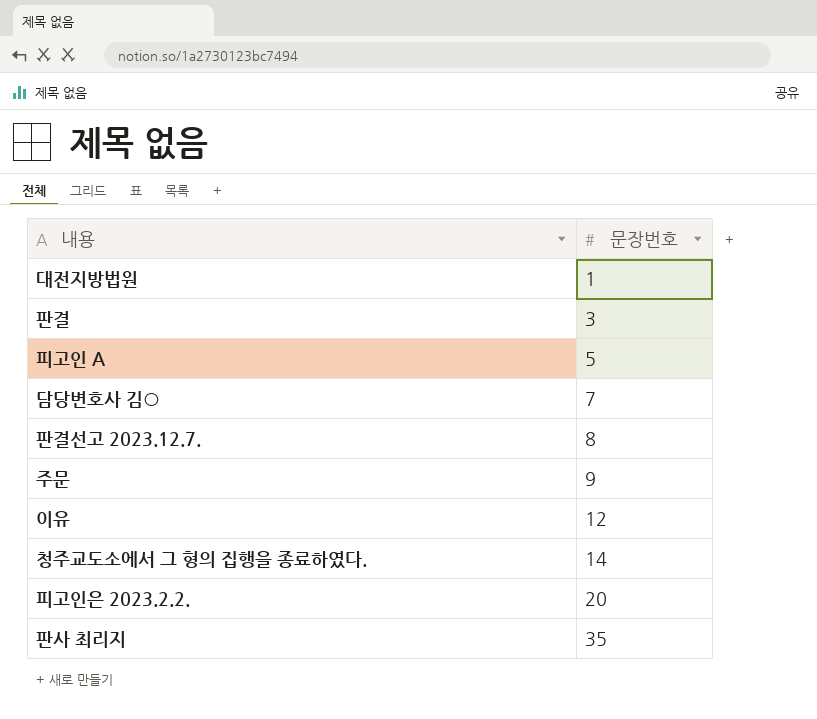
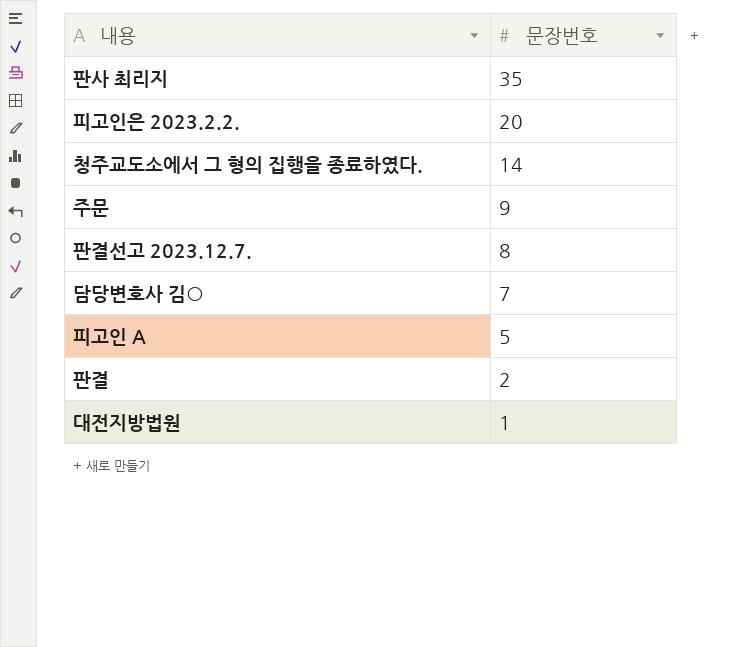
row order: 문장번호 ascending -> 문장번호 descending
row 이유: 12 -> none
판결 | 문장번호: 3 -> 2

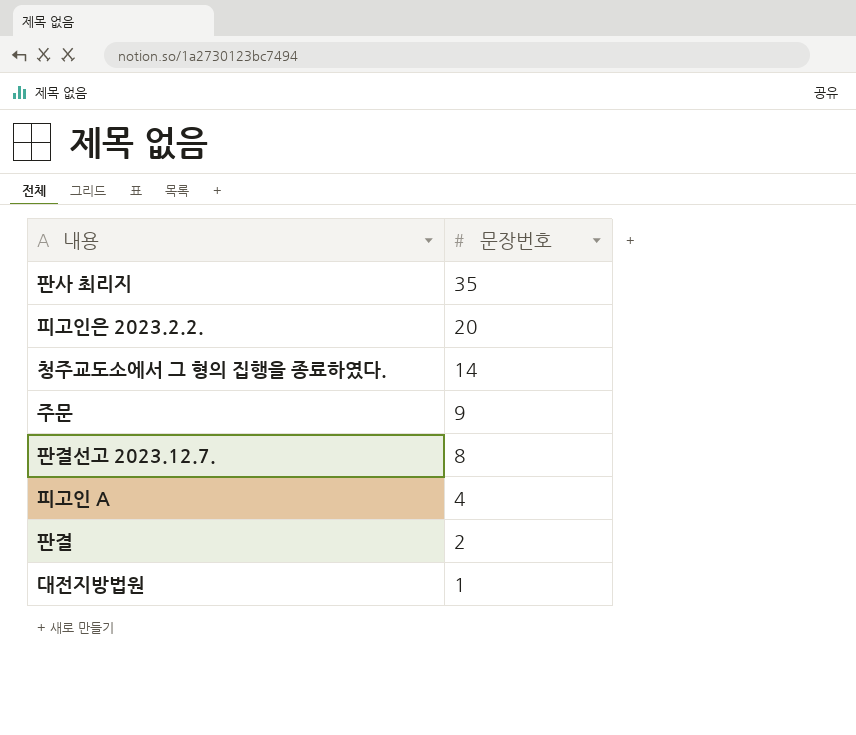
row 담당변호사 김○: 7 -> none
피고인 A | 문장번호: 5 -> 4

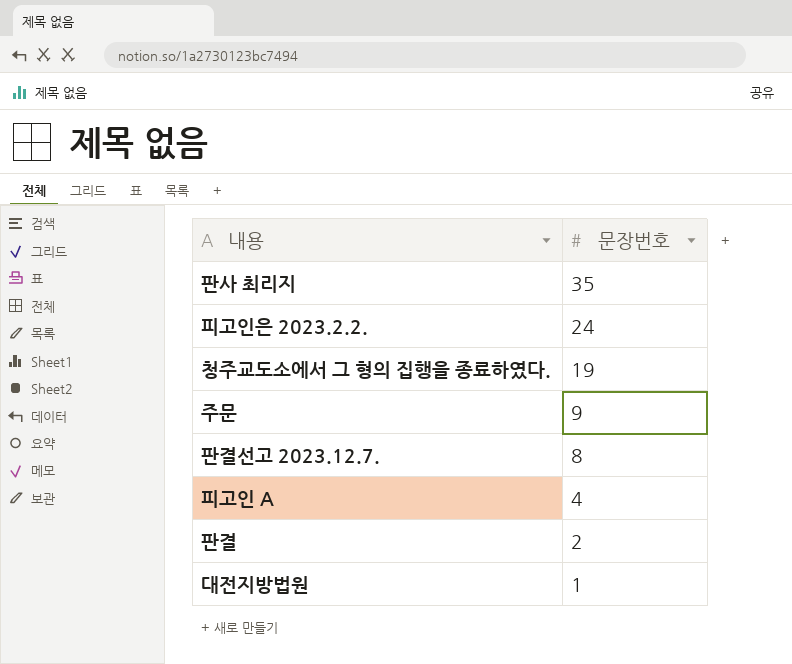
피고인은 2023.2.2. | 문장번호: 20 -> 24
청주교도소에서 그 형의 집행을 종료하였다. | 문장번호: 14 -> 19

